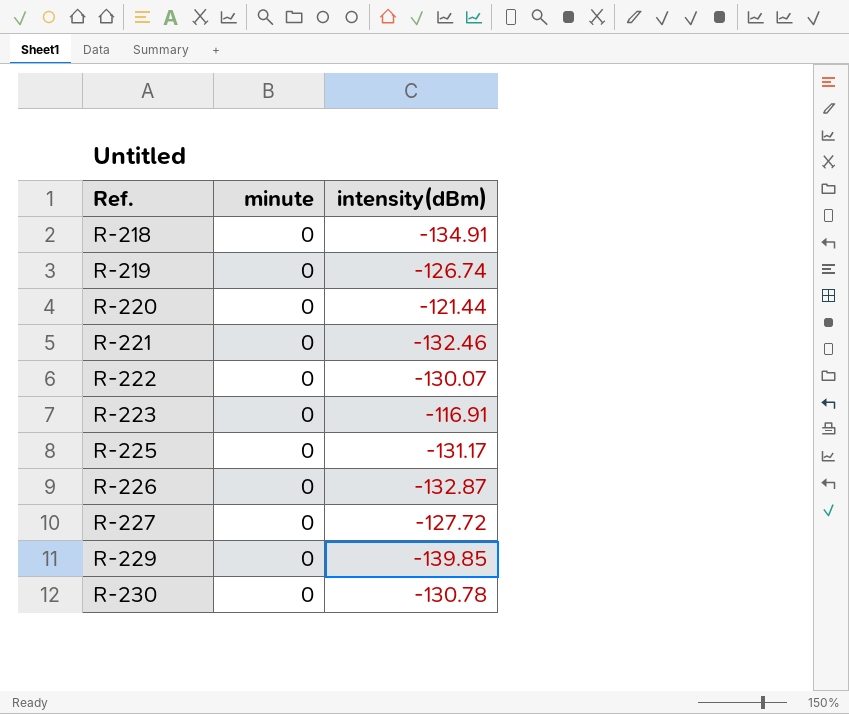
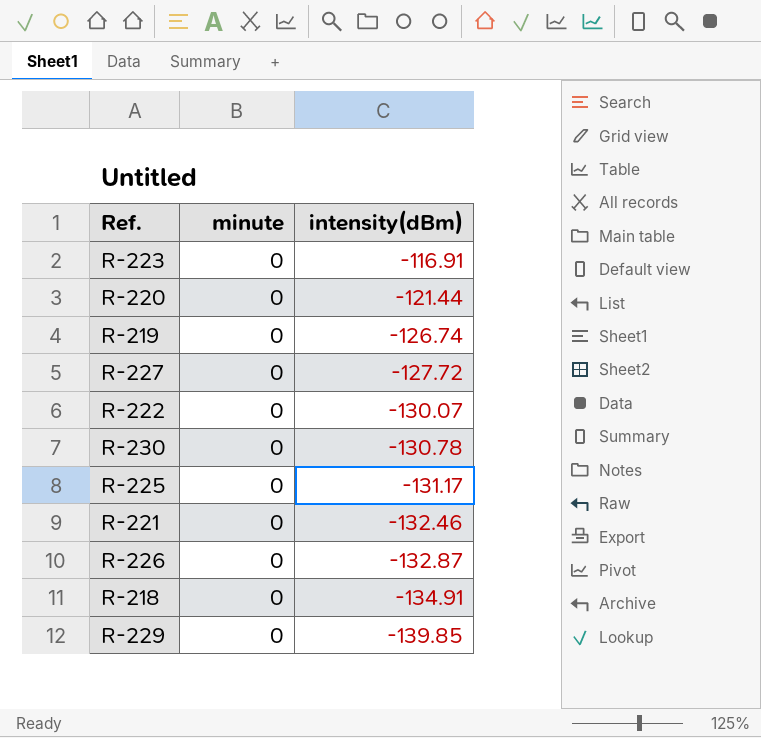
row order: Ref. ascending -> intensity(dBm) descending

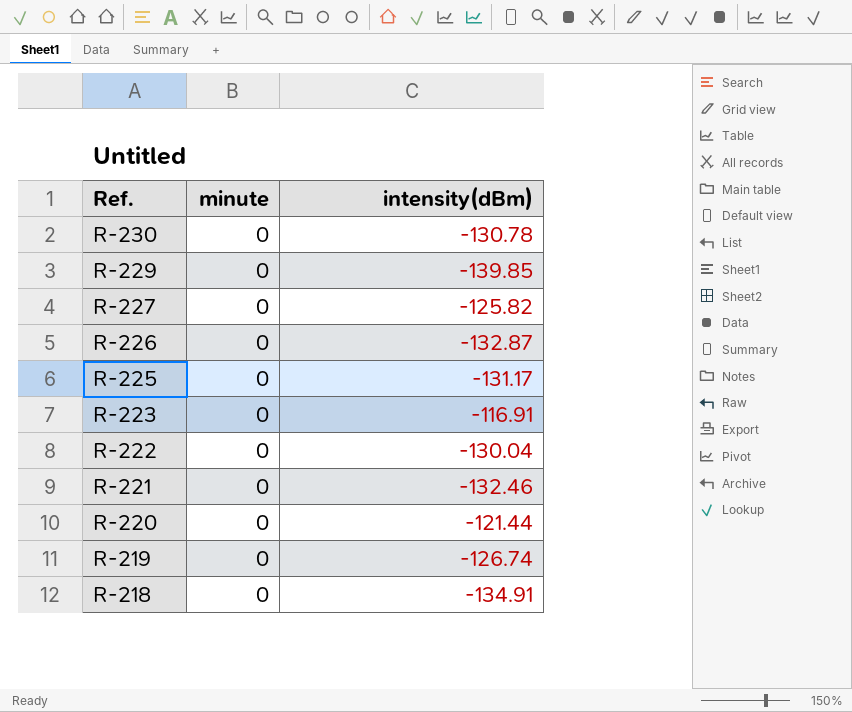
row order: intensity(dBm) descending -> Ref. descending
R-227 | intensity(dBm): -127.72 -> -125.82
R-222 | intensity(dBm): -130.07 -> -130.04

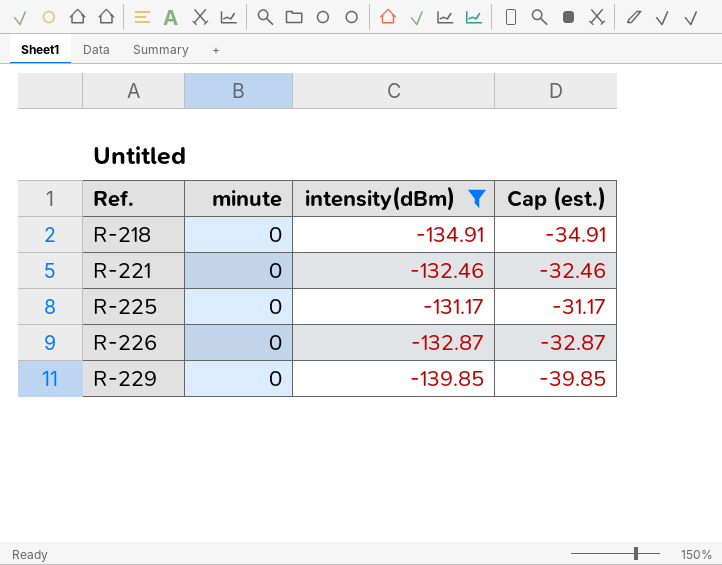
filter: none -> intensity(dBm) <= -131.17
row order: Ref. descending -> Ref. ascending
column Cap (est.) | formula: none -> [intensity(dBm)] + 100

